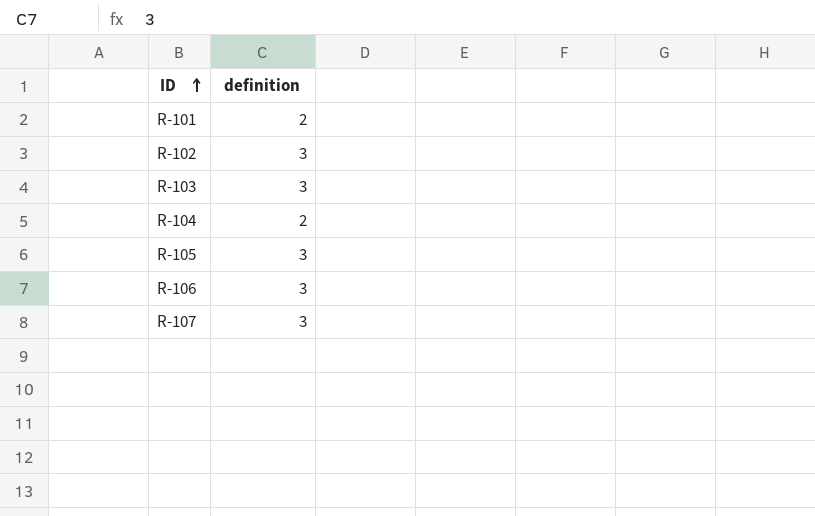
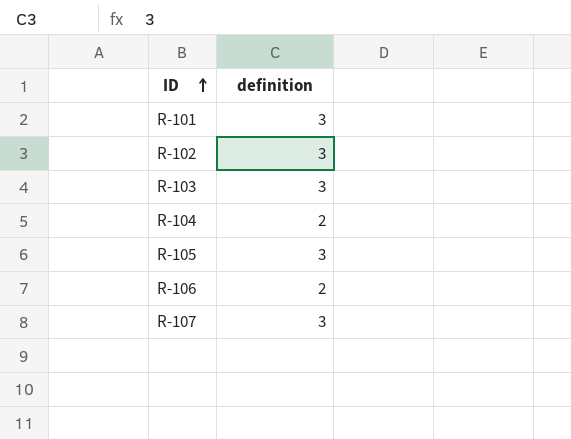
R-101 | definition: 2 -> 3
R-106 | definition: 3 -> 2

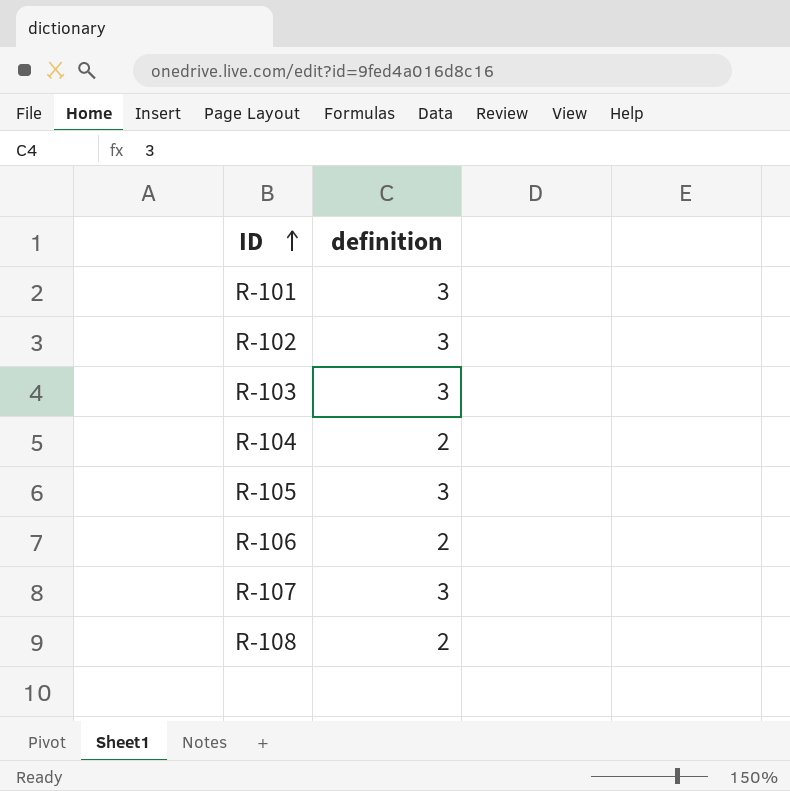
row R-108: none -> 2

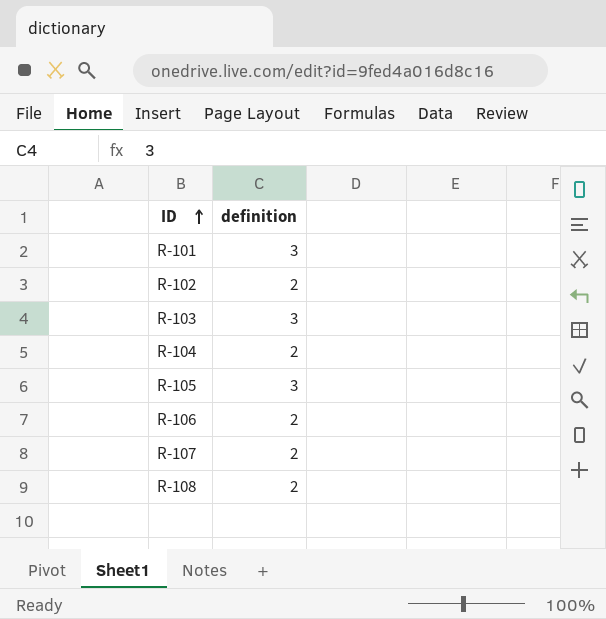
R-102 | definition: 3 -> 2
R-107 | definition: 3 -> 2

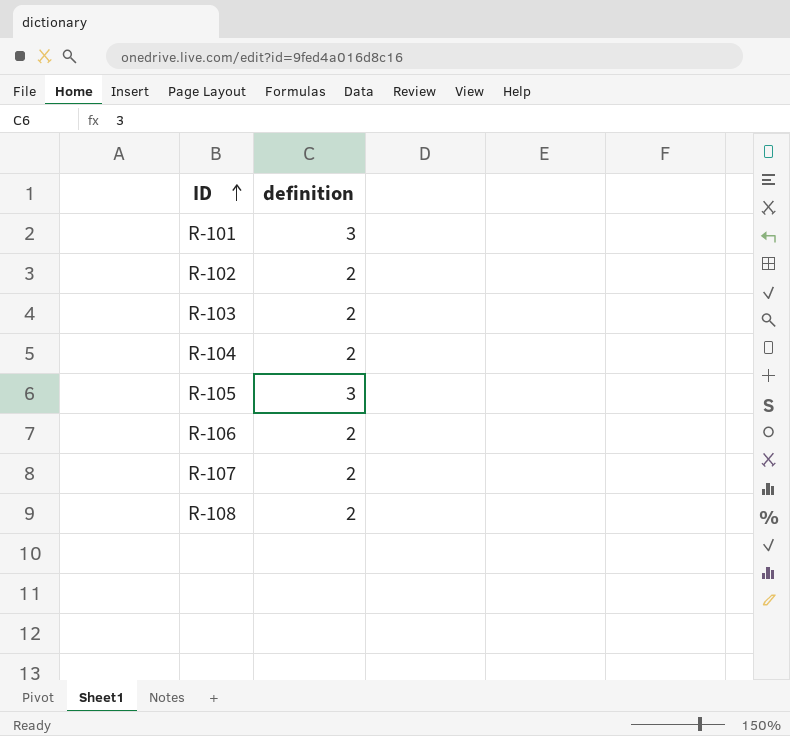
R-103 | definition: 3 -> 2

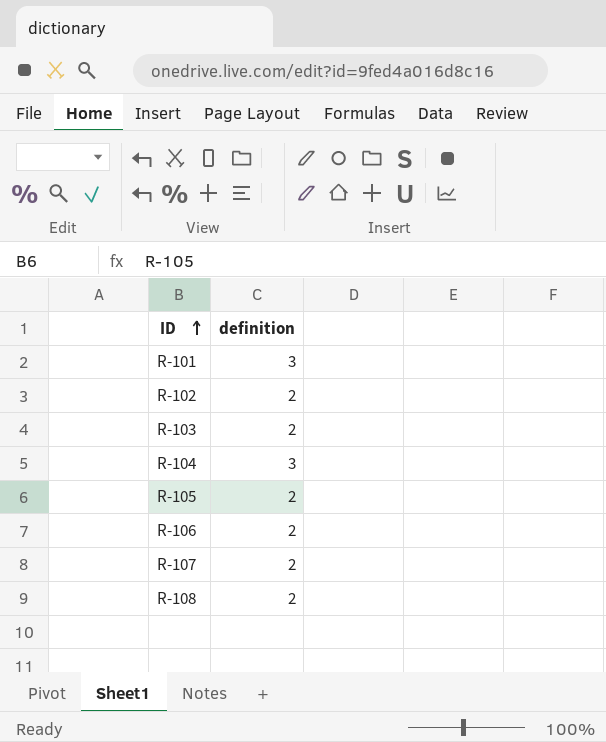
R-104 | definition: 2 -> 3
R-105 | definition: 3 -> 2

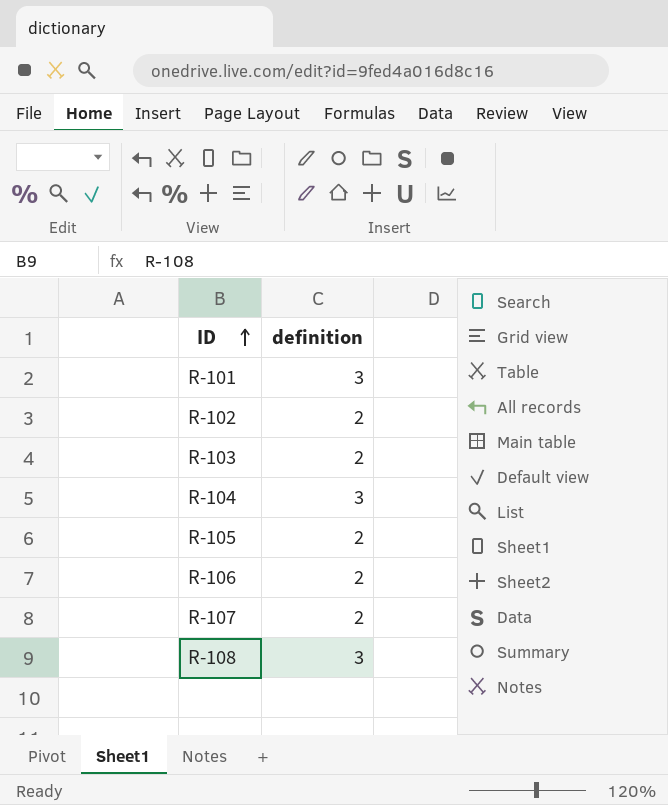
R-108 | definition: 2 -> 3

